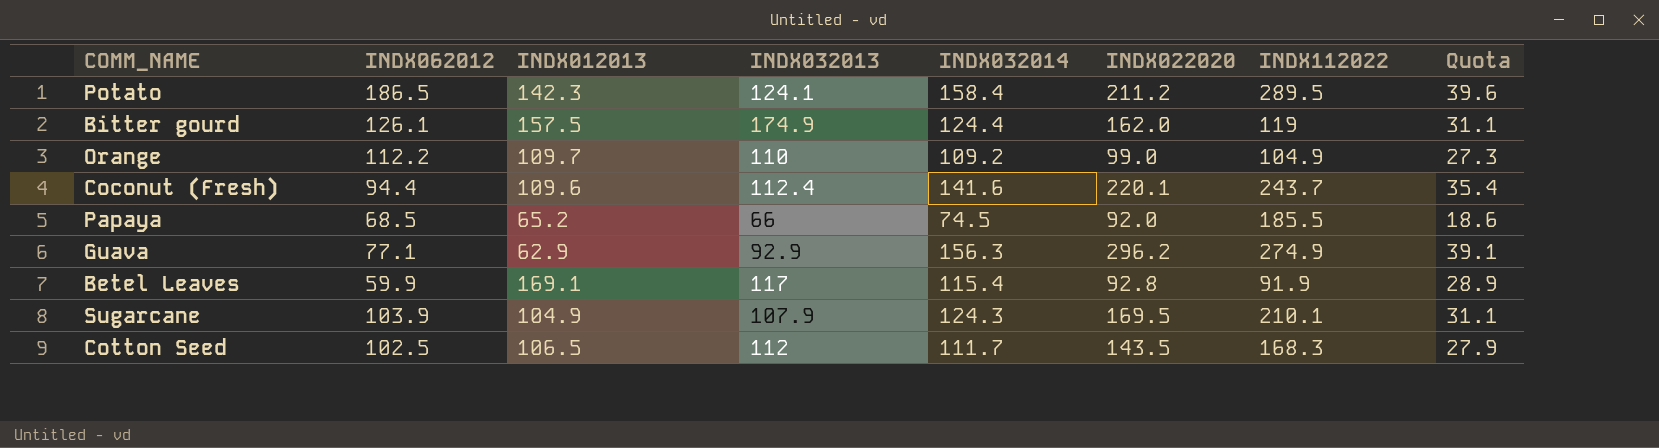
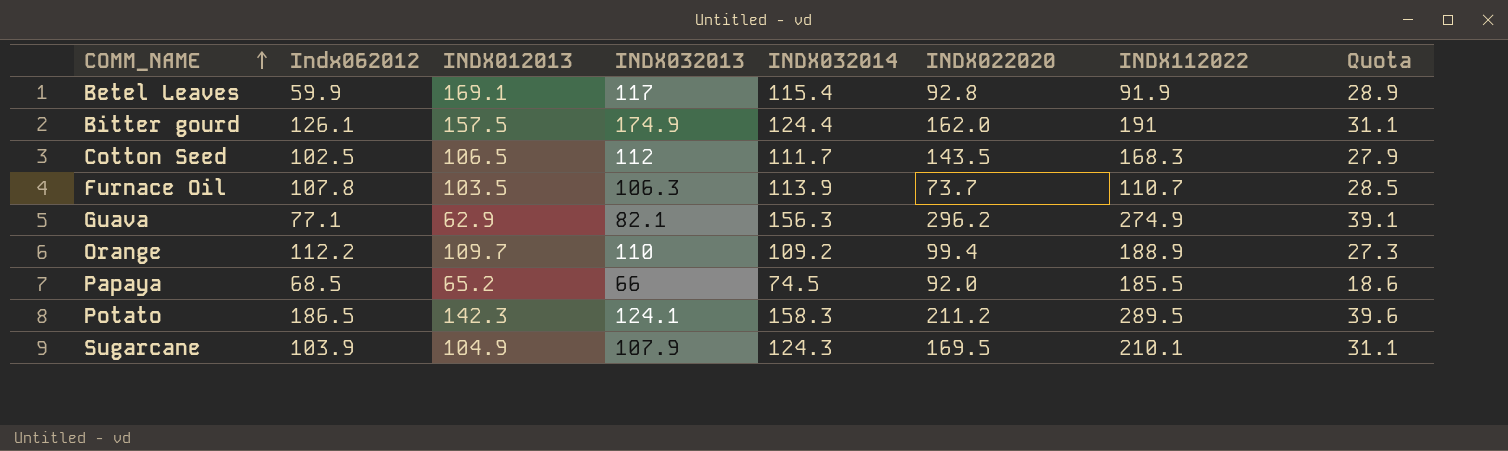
row order: none -> COMM_NAME ascending
column name: INDX062012 -> Indx062012
row Coconut (Fresh): 94.4 | 109.6 | 112.4 | 141.6 | 220.1 | 243.7 | 35.4 -> none
Bitter gourd | INDX112022: 119 -> 191
row Furnace Oil: none -> 107.8 | 103.5 | 106.3 | 113.9 | 73.7 | 110.7 | 28.5
Guava | INDX032013: 92.9 -> 82.1
Orange | INDX022020: 99.0 -> 99.4
Orange | INDX112022: 104.9 -> 188.9
Potato | INDX032014: 158.4 -> 158.3

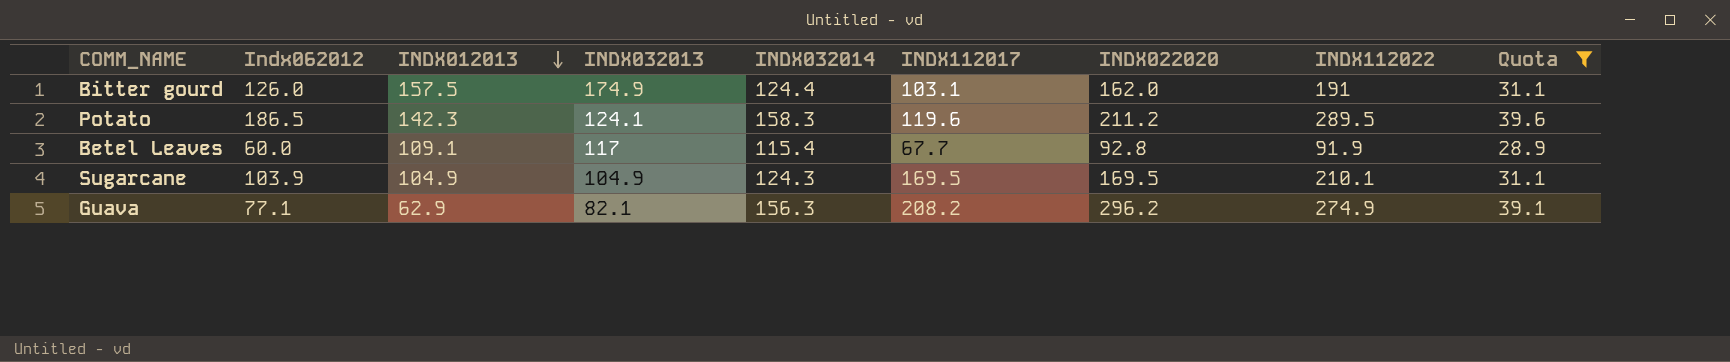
filter: none -> Quota >= 28.9
row order: COMM_NAME ascending -> INDX012013 descending
column INDX112017 | position: none -> 6
Bitter gourd | Indx062012: 126.1 -> 126.0
Betel Leaves | Indx062012: 59.9 -> 60.0
Betel Leaves | INDX012013: 169.1 -> 109.1
Sugarcane | INDX032013: 107.9 -> 104.9

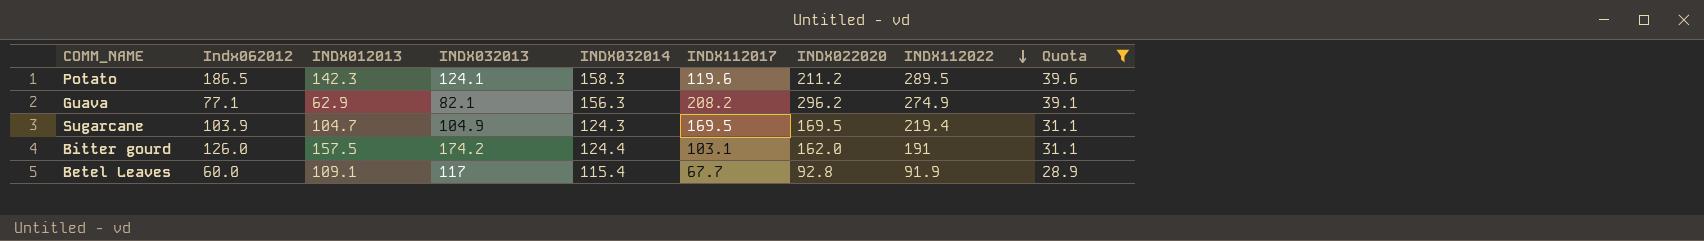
row order: INDX012013 descending -> INDX112022 descending
Sugarcane | INDX012013: 104.9 -> 104.7
Sugarcane | INDX112022: 210.1 -> 219.4
Bitter gourd | INDX032013: 174.9 -> 174.2

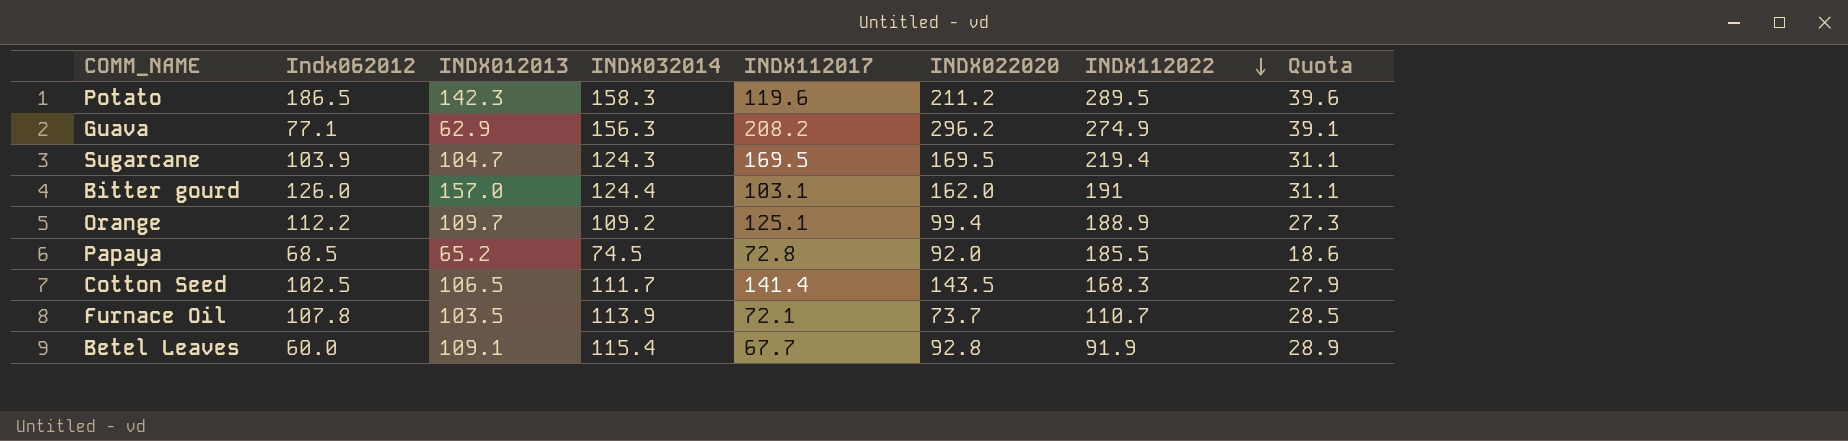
filter: Quota >= 28.9 -> none
column INDX032013 | position: 4 -> none
Bitter gourd | INDX012013: 157.5 -> 157.0

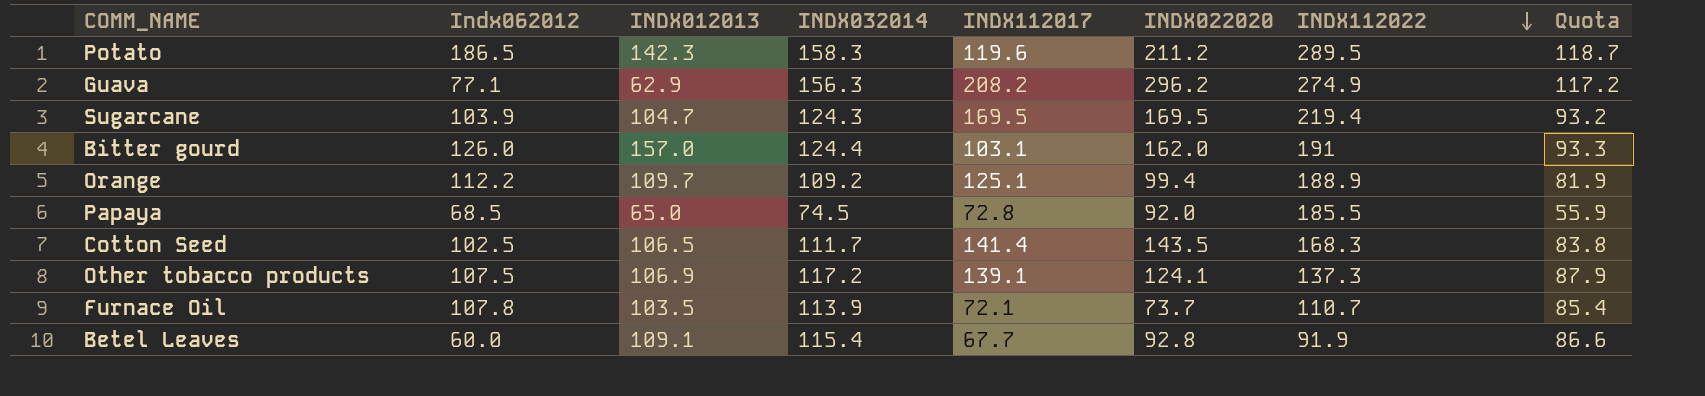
column Quota | formula: [INDX032014] * 0.25 -> [INDX032014] * 0.75
Papaya | INDX012013: 65.2 -> 65.0
row Other tobacco products: none -> 107.5 | 106.9 | 117.2 | 139.1 | 124.1 | 137.3 | 87.9

